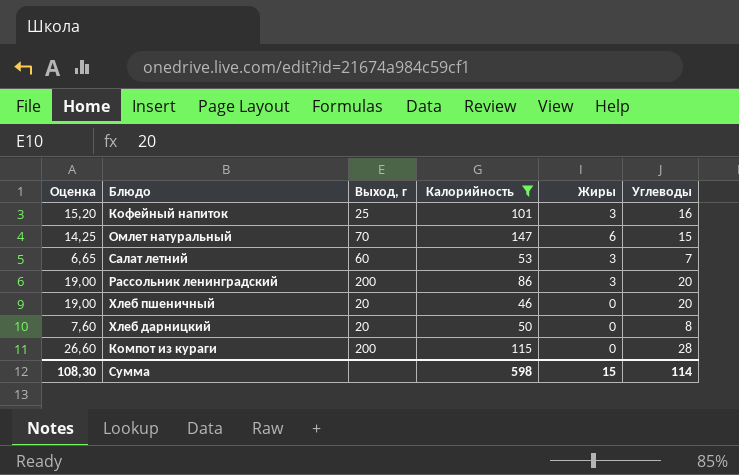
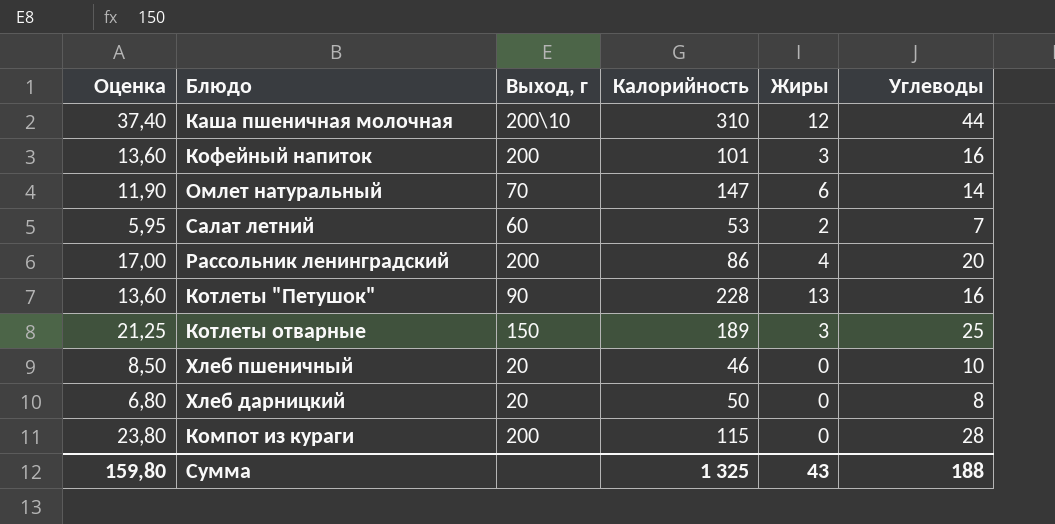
filter: Калорийность <= 147 -> none
column Оценка | formula: [Углеводы] * 0,95 -> [Углеводы] * 0,85
Кофейный напиток | Выход, г: 25 -> 200
Омлет натуральный | Углеводы: 15 -> 14
Салат летний | Жиры: 3 -> 2
Рассольник ленинградский | Жиры: 3 -> 4
Хлеб пшеничный | Углеводы: 20 -> 10
Сумма | Оценка: 108,30 -> 159,80
Сумма | Калорийность: 598 -> 1 325
Сумма | Жиры: 15 -> 43
Сумма | Углеводы: 114 -> 188

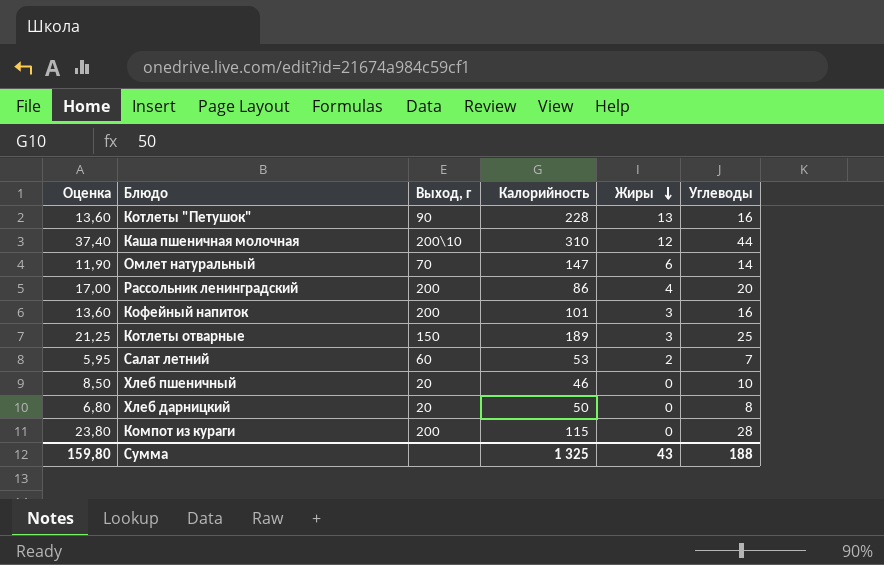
row order: none -> Жиры descending

